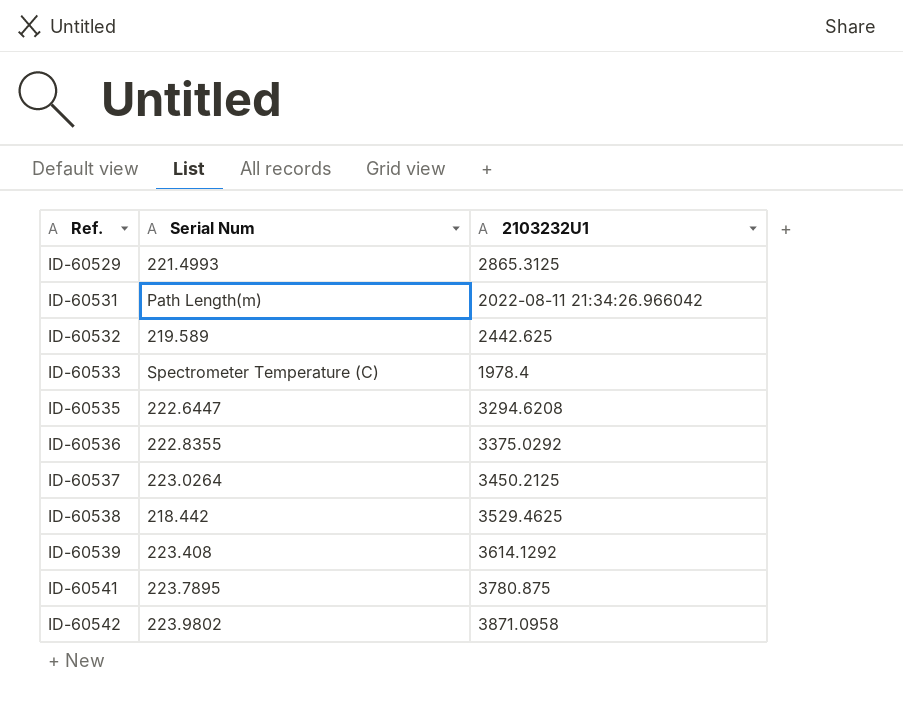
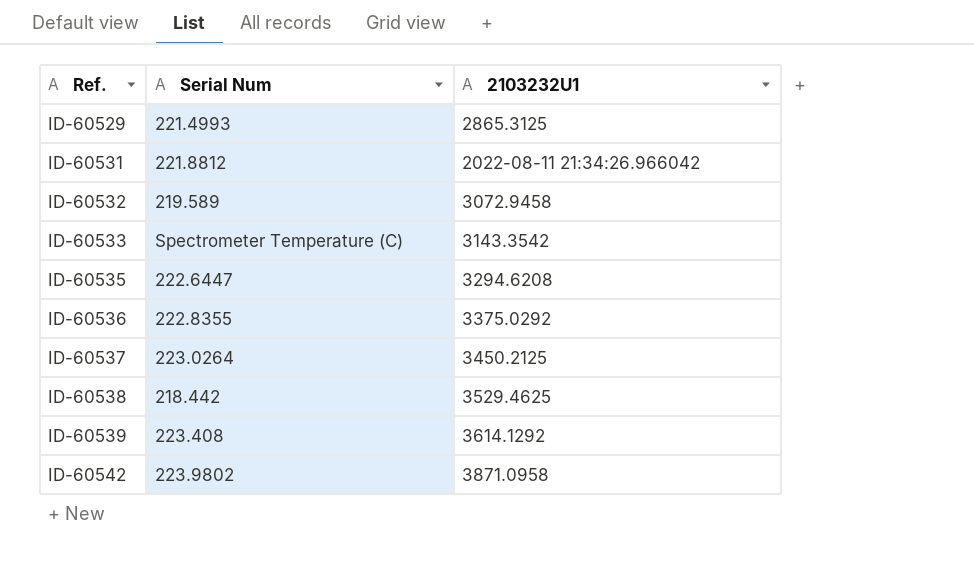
row ID-60541: 223.7895 | 3780.875 -> none
ID-60531 | Serial Num: Path Length(m) -> 221.8812
ID-60532 | 2103232U1: 2442.625 -> 3072.9458
ID-60533 | 2103232U1: 1978.4 -> 3143.3542

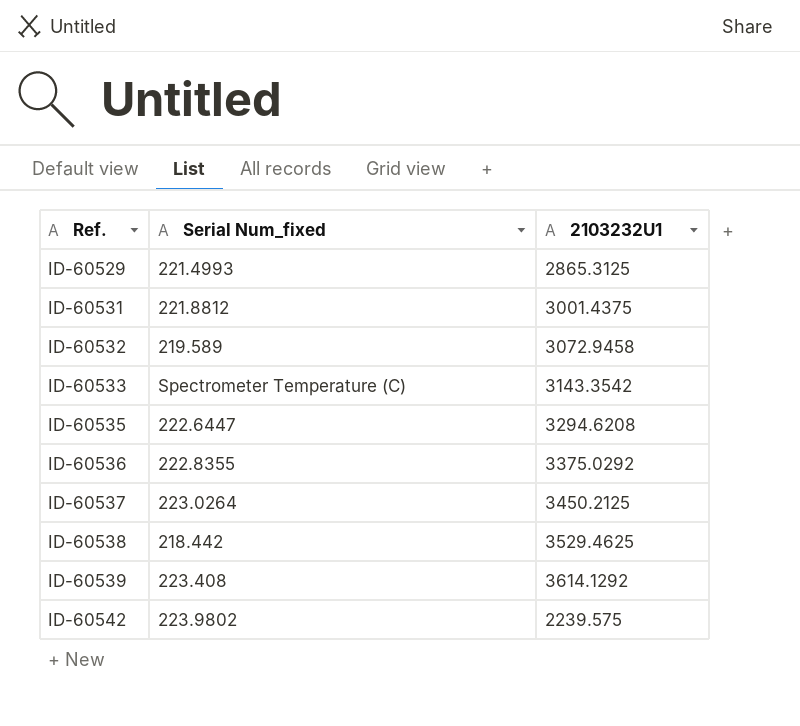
column name: Serial Num -> Serial Num_fixed
ID-60531 | 2103232U1: 2022-08-11 21:34:26.966042 -> 3001.4375
ID-60542 | 2103232U1: 3871.0958 -> 2239.575

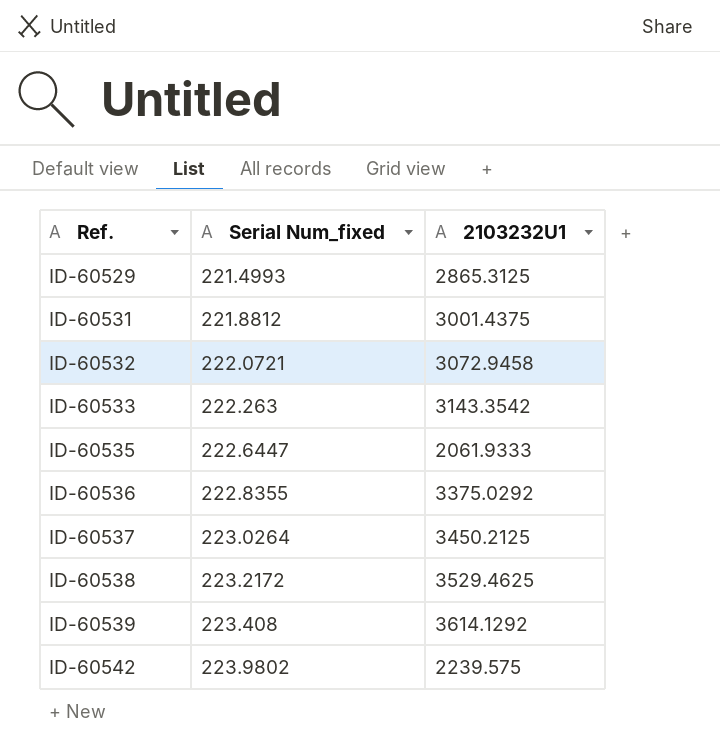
ID-60532 | Serial Num_fixed: 219.589 -> 222.0721
ID-60533 | Serial Num_fixed: Spectrometer Temperature (C) -> 222.263
ID-60535 | 2103232U1: 3294.6208 -> 2061.9333
ID-60538 | Serial Num_fixed: 218.442 -> 223.2172

